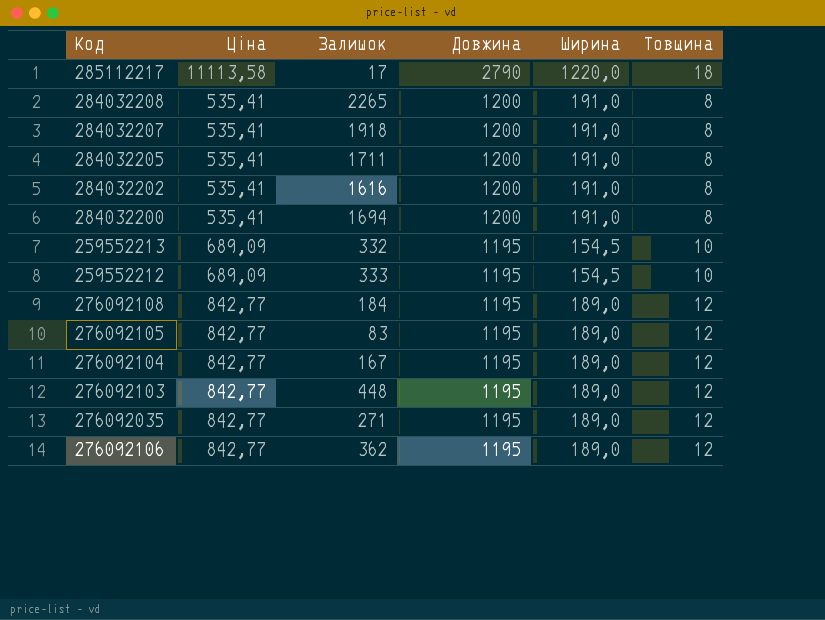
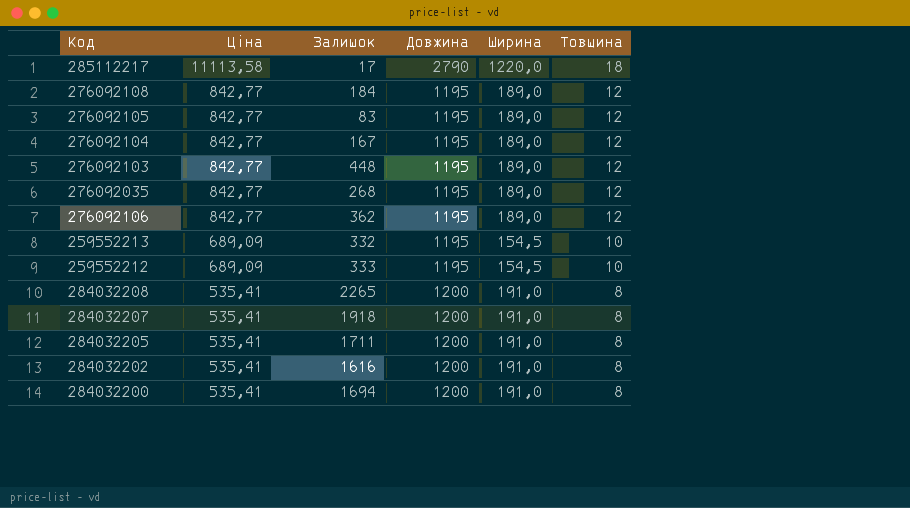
row order: Довжина descending -> Ціна descending
276092035 | Залишок: 271 -> 268

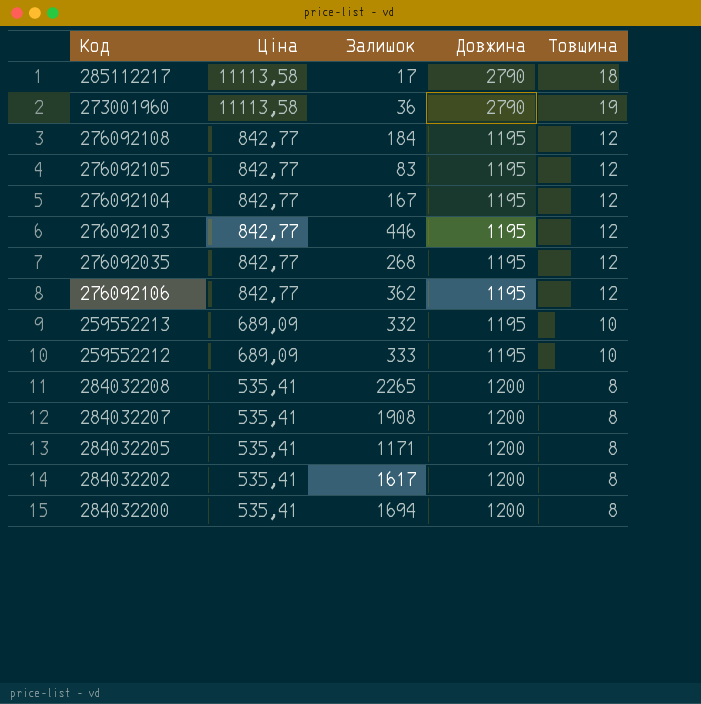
column Ширина | position: 5 -> none
row 273001960: none -> 11113,58 | 36 | 2790 | 19
276092103 | Залишок: 448 -> 446
284032207 | Залишок: 1918 -> 1908
284032205 | Залишок: 1711 -> 1171
284032202 | Залишок: 1616 -> 1617

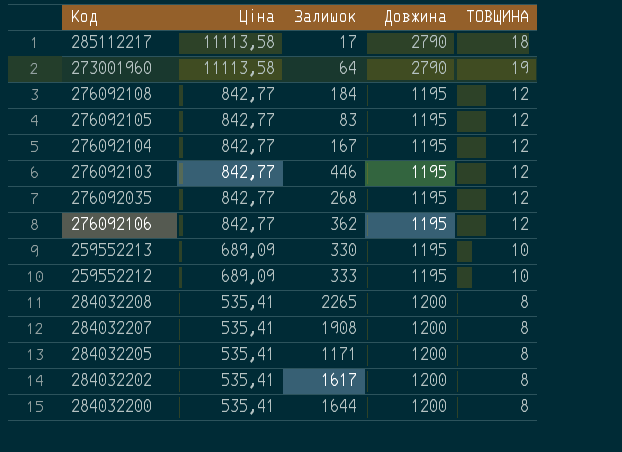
column name: Товщина -> ТОВЩИНА
273001960 | Залишок: 36 -> 64
259552213 | Залишок: 332 -> 330
284032200 | Залишок: 1694 -> 1644

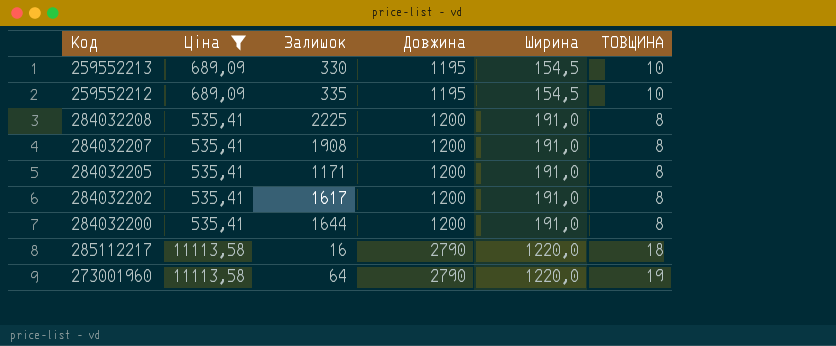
filter: none -> Ціна != 842,77
row order: Ціна descending -> Довжина ascending
column Ширина | position: none -> 5
259552212 | Залишок: 333 -> 335
284032208 | Залишок: 2265 -> 2225
285112217 | Залишок: 17 -> 16

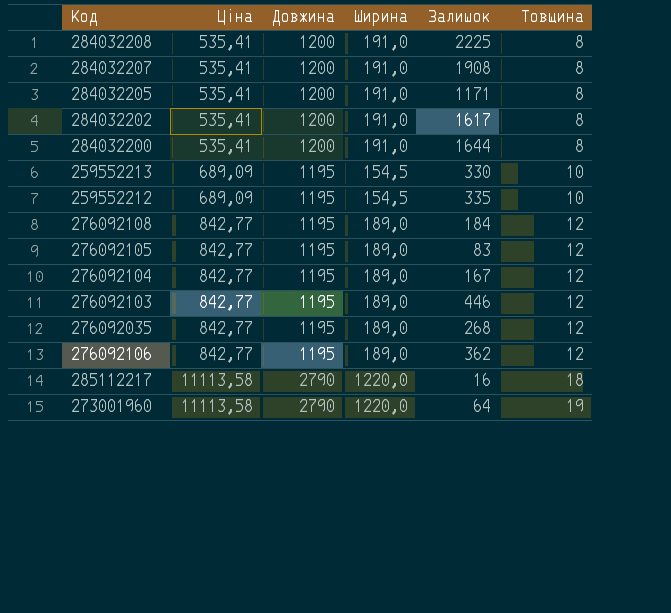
filter: Ціна != 842,77 -> none
row order: Довжина ascending -> Ціна ascending
column Залишок | position: 3 -> 5
column name: ТОВЩИНА -> Товщина

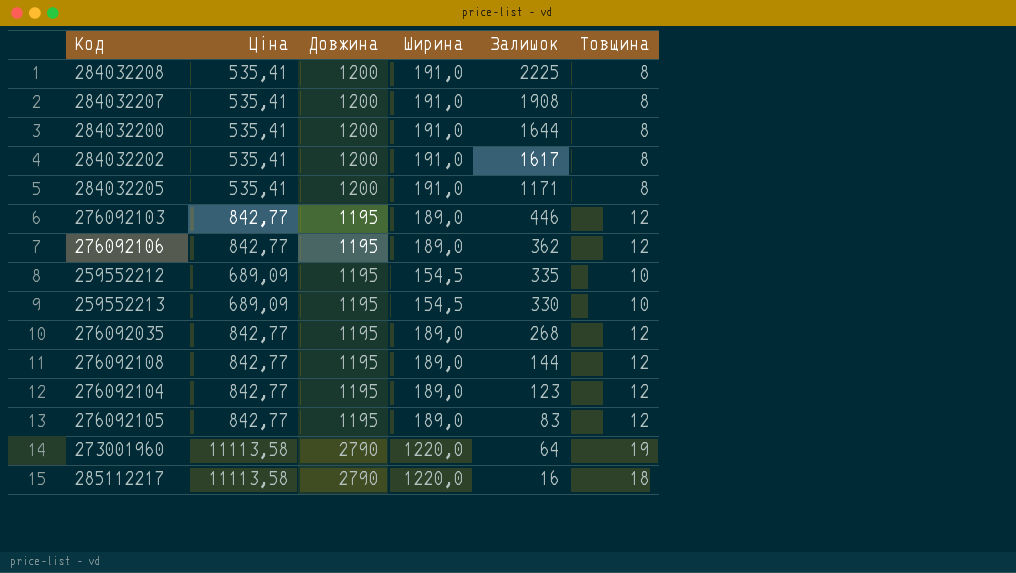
row order: Ціна ascending -> Залишок descending
276092108 | Залишок: 184 -> 144
276092104 | Залишок: 167 -> 123

